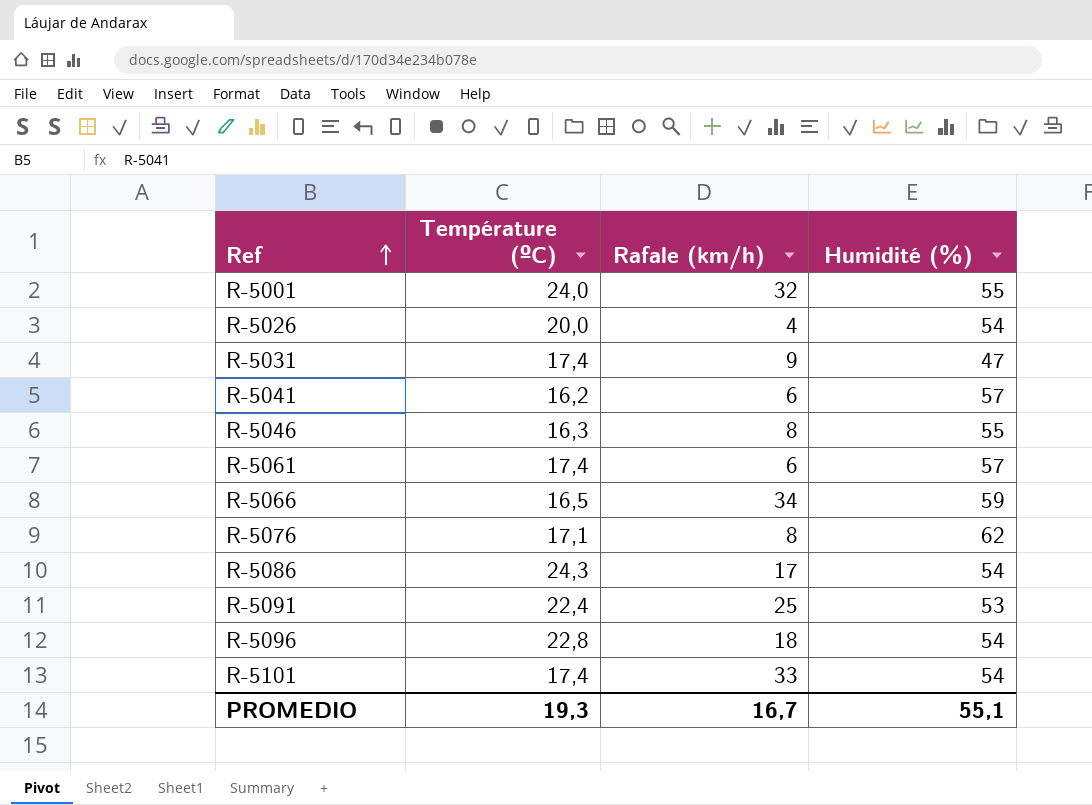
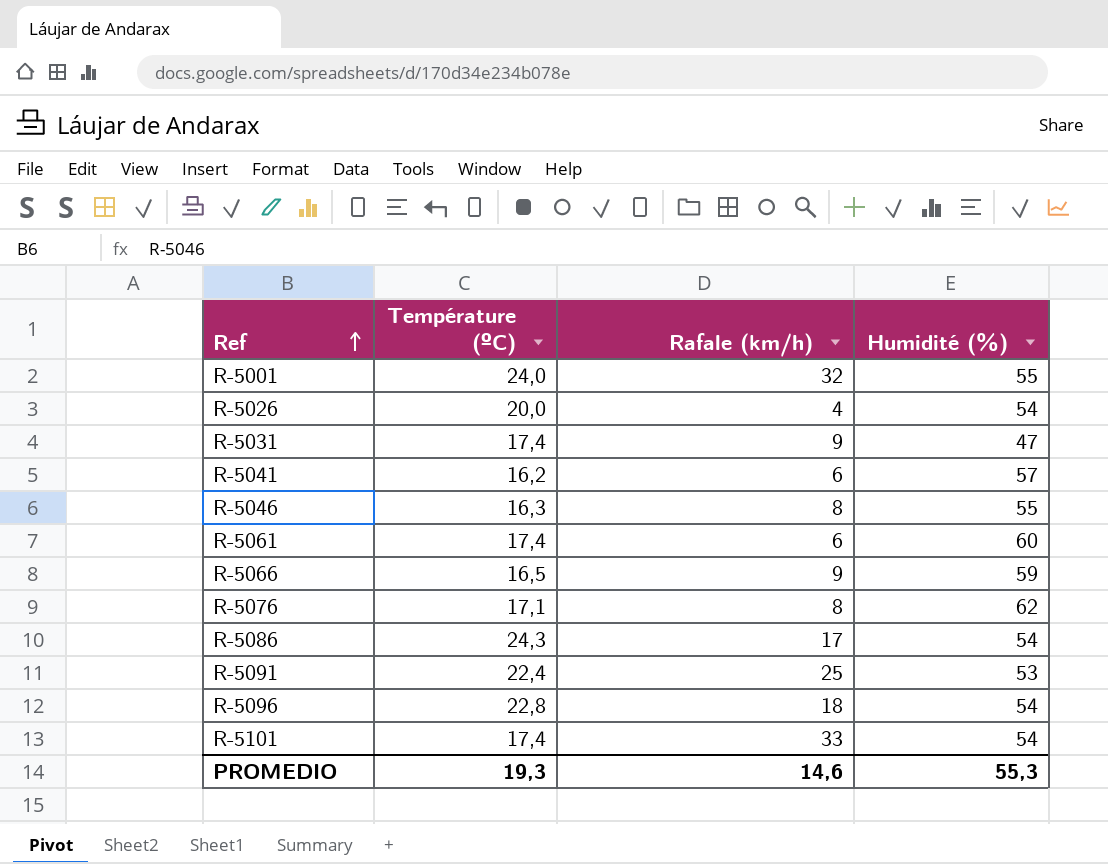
R-5061 | Humidité (%): 57 -> 60
R-5066 | Rafale (km/h): 34 -> 9
PROMEDIO | Rafale (km/h): 16,7 -> 14,6
PROMEDIO | Humidité (%): 55,1 -> 55,3

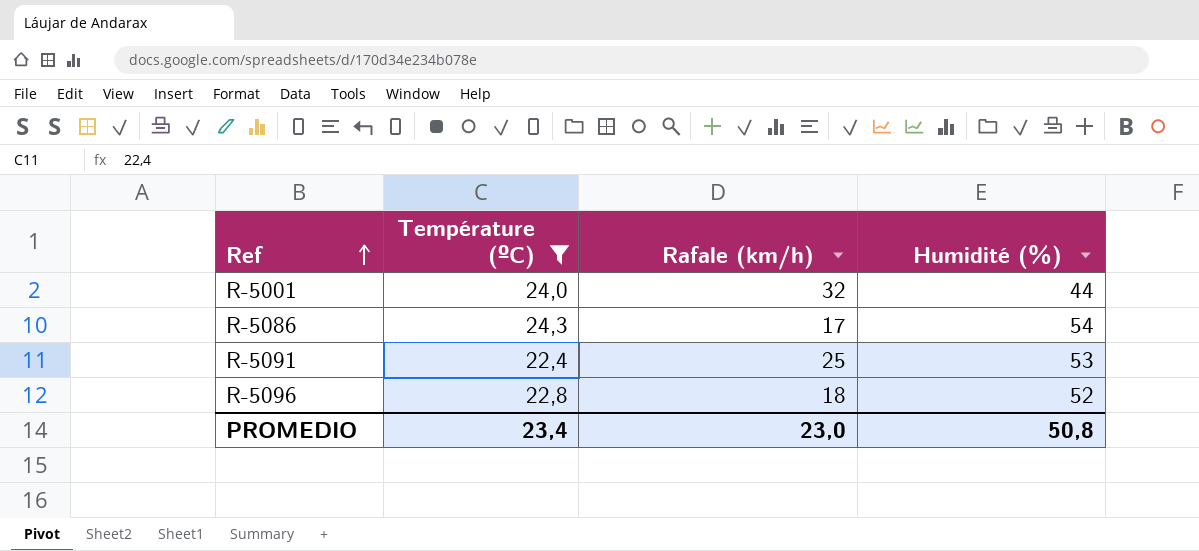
filter: none -> Température (ºC) >= 22,4
R-5001 | Humidité (%): 55 -> 44
R-5096 | Humidité (%): 54 -> 52
PROMEDIO | Température (ºC): 19,3 -> 23,4
PROMEDIO | Rafale (km/h): 14,6 -> 23,0
PROMEDIO | Humidité (%): 55,3 -> 50,8

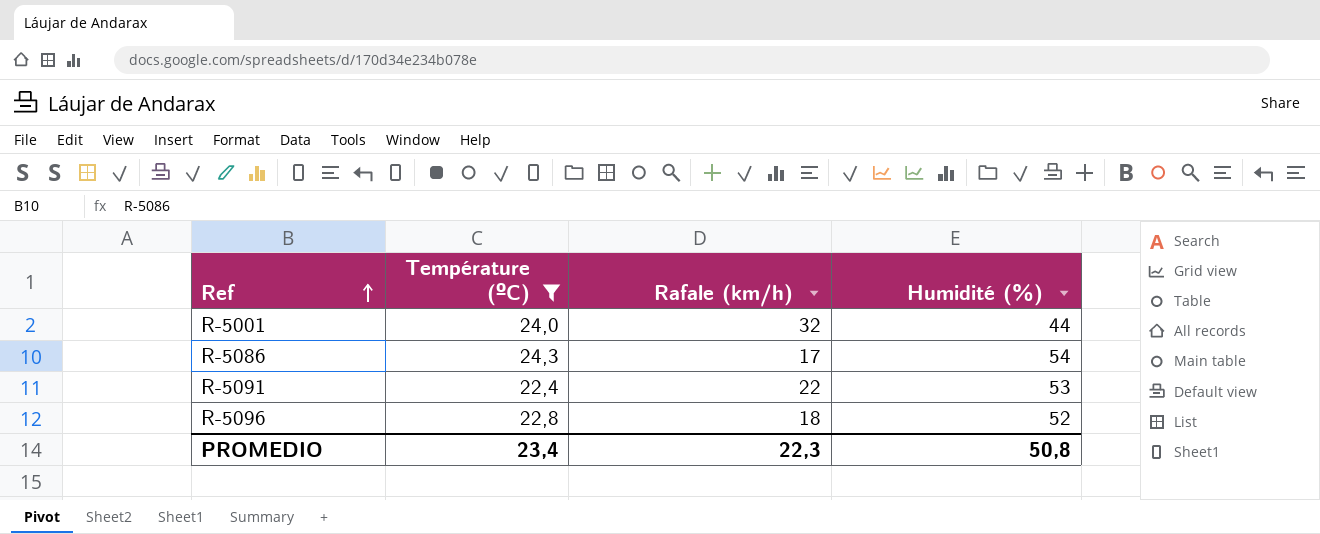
R-5091 | Rafale (km/h): 25 -> 22
PROMEDIO | Rafale (km/h): 23,0 -> 22,3

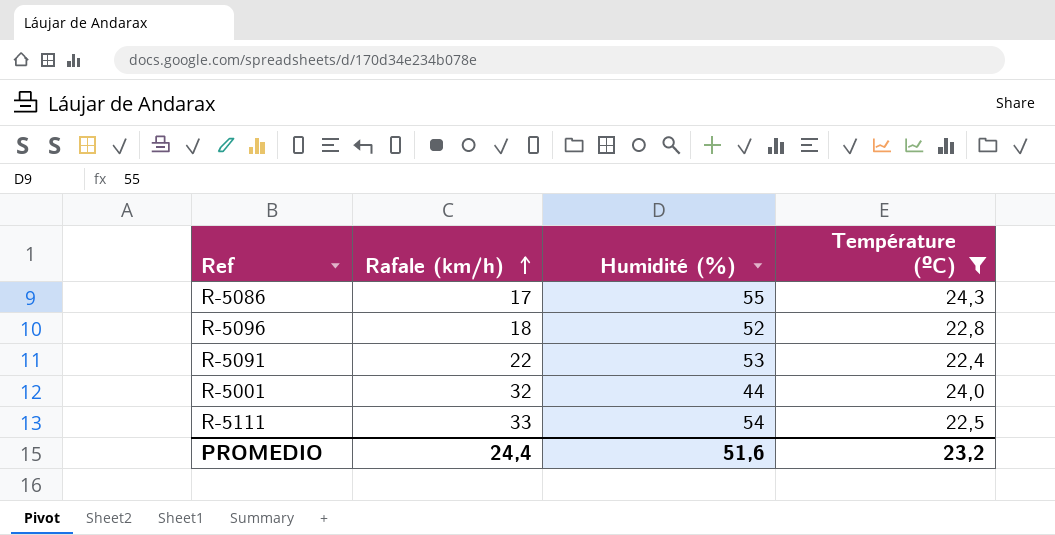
row order: Ref ascending -> Rafale (km/h) ascending
column Température (ºC) | position: 2 -> 4
R-5086 | Humidité (%): 54 -> 55
row R-5111: none -> 33 | 54 | 22,5
PROMEDIO | Rafale (km/h): 22,3 -> 24,4
PROMEDIO | Humidité (%): 50,8 -> 51,6
PROMEDIO | Température (ºC): 23,4 -> 23,2

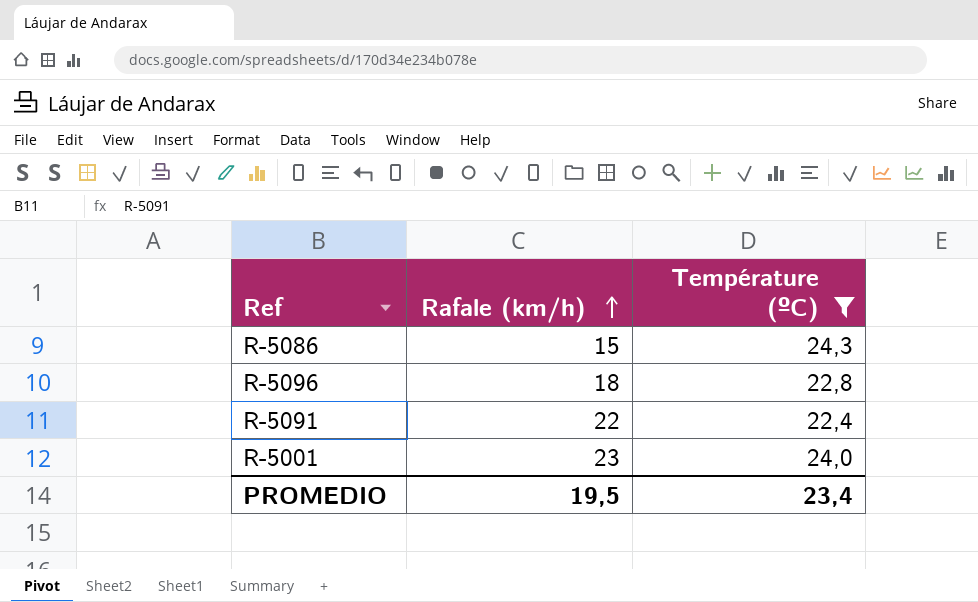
column Humidité (%) | position: 3 -> none
row R-5111: 33 | 54 | 22,5 -> none
R-5086 | Rafale (km/h): 17 -> 15
R-5001 | Rafale (km/h): 32 -> 23
PROMEDIO | Rafale (km/h): 24,4 -> 19,5
PROMEDIO | Température (ºC): 23,2 -> 23,4

